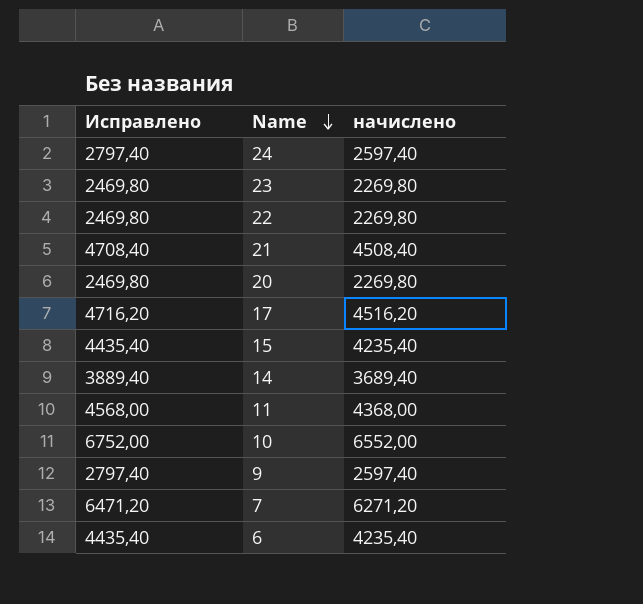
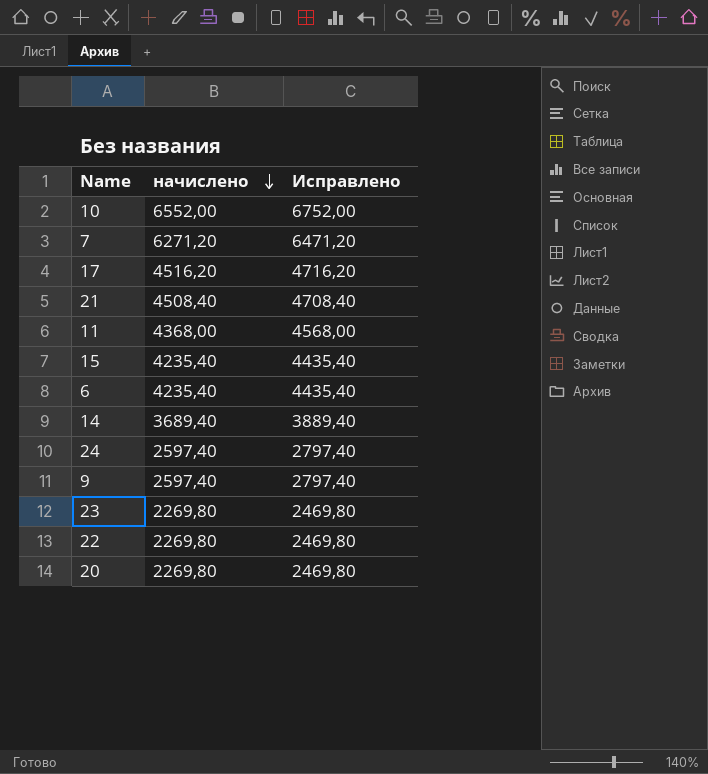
row order: Name descending -> начислено descending
column Исправлено | position: 1 -> 3

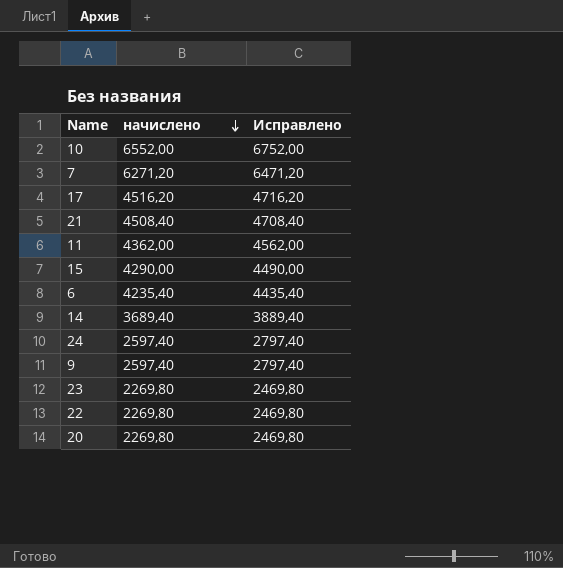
11 | начислено: 4368,00 -> 4362,00
11 | Исправлено: 4568,00 -> 4562,00
15 | начислено: 4235,40 -> 4290,00
15 | Исправлено: 4435,40 -> 4490,00

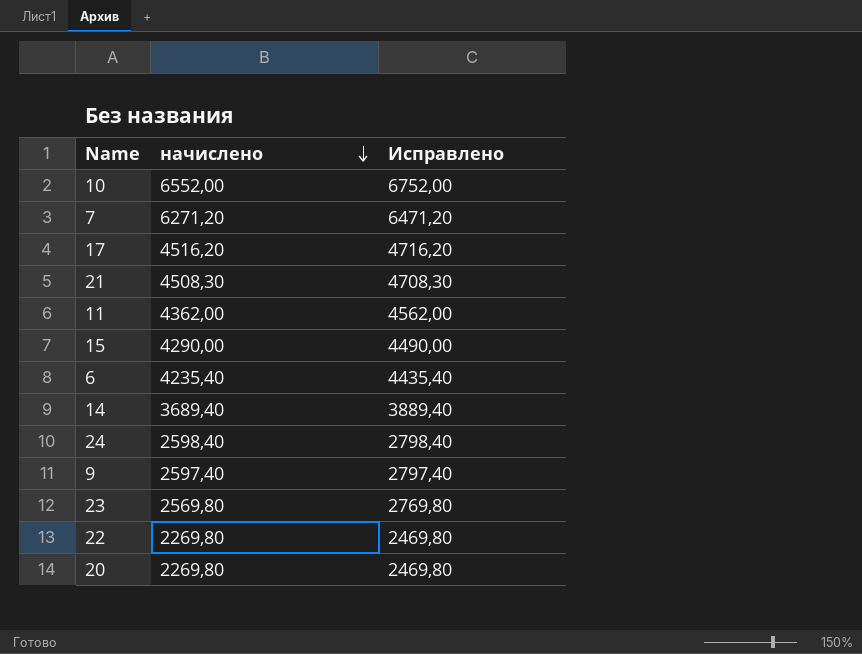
21 | начислено: 4508,40 -> 4508,30
21 | Исправлено: 4708,40 -> 4708,30
24 | начислено: 2597,40 -> 2598,40
24 | Исправлено: 2797,40 -> 2798,40
23 | начислено: 2269,80 -> 2569,80
23 | Исправлено: 2469,80 -> 2769,80

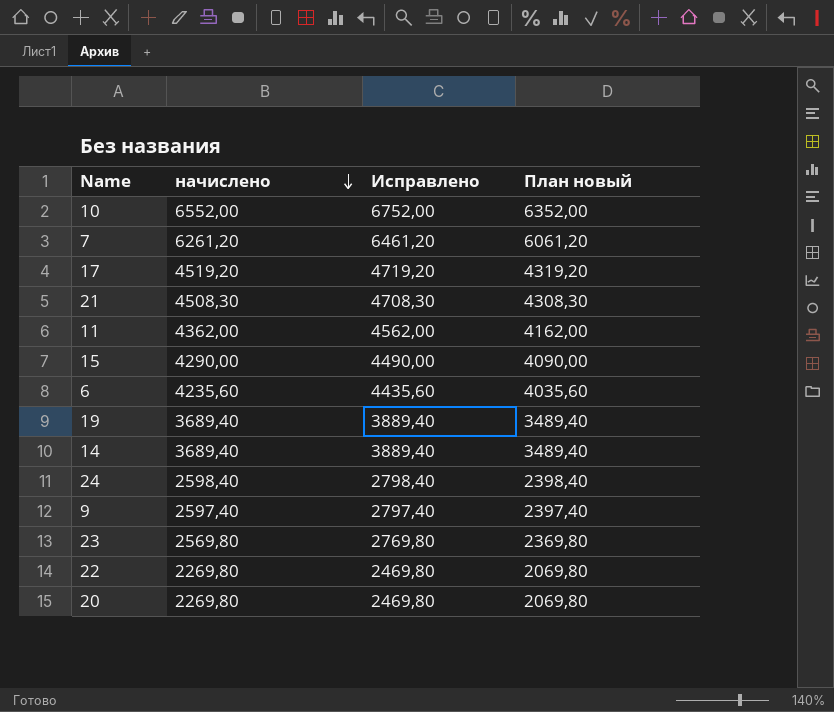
column План новый | formula: none -> [начислено] - 200
7 | начислено: 6271,20 -> 6261,20
7 | Исправлено: 6471,20 -> 6461,20
17 | начислено: 4516,20 -> 4519,20
17 | Исправлено: 4716,20 -> 4719,20
6 | начислено: 4235,40 -> 4235,60
6 | Исправлено: 4435,40 -> 4435,60
row 19: none -> 3689,40 | 3889,40 | 3489,40

